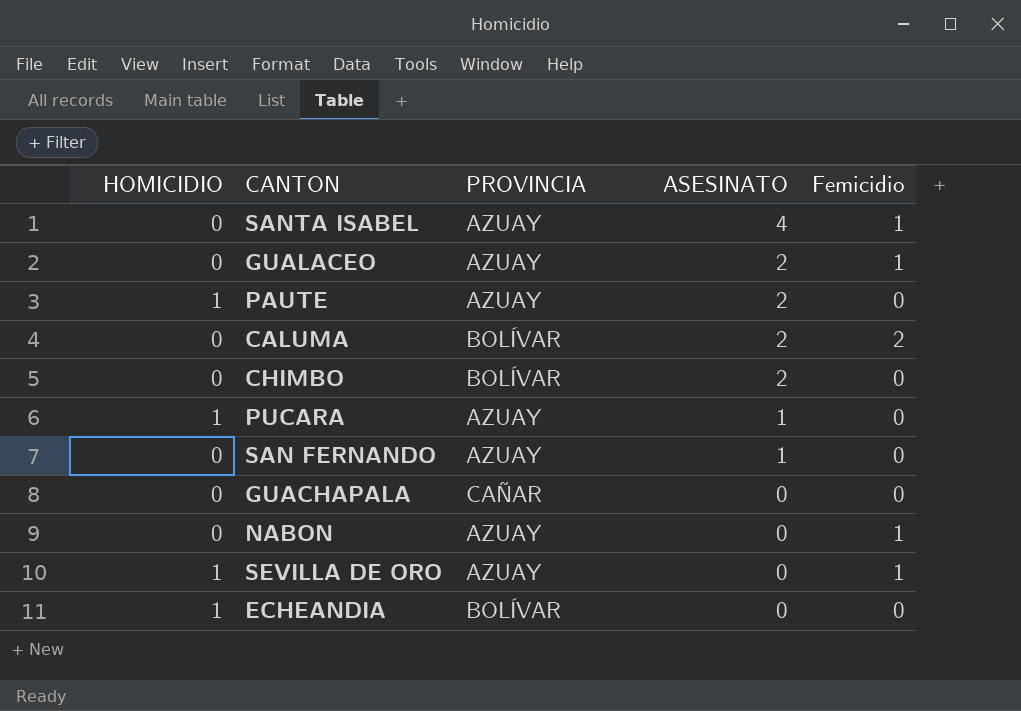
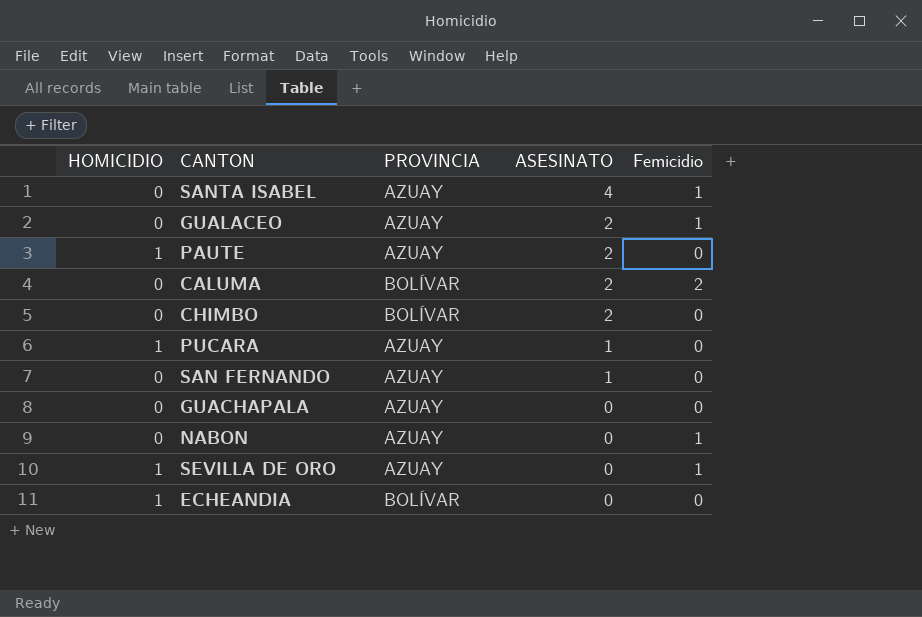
GUACHAPALA | PROVINCIA: CAÑAR -> AZUAY

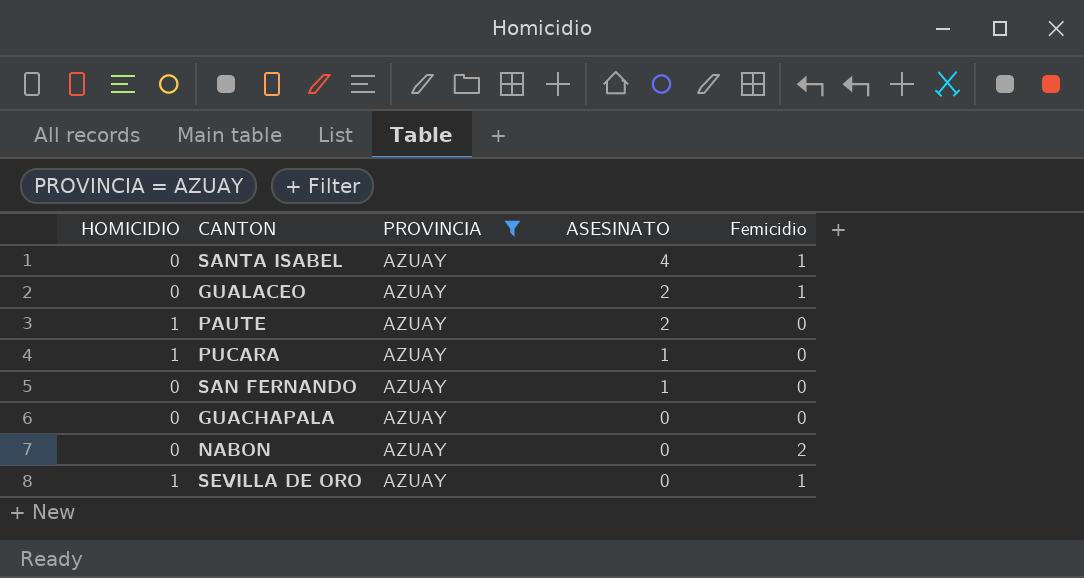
filter: none -> PROVINCIA = AZUAY
NABON | Femicidio: 1 -> 2

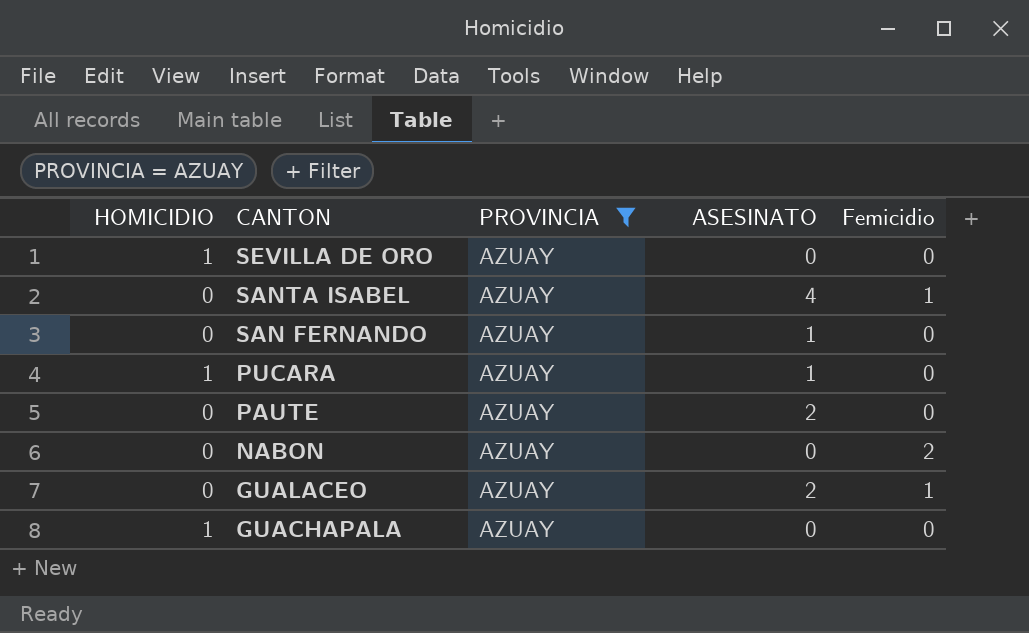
row order: ASESINATO descending -> CANTON descending
SEVILLA DE ORO | Femicidio: 1 -> 0
PAUTE | HOMICIDIO: 1 -> 0
GUACHAPALA | HOMICIDIO: 0 -> 1

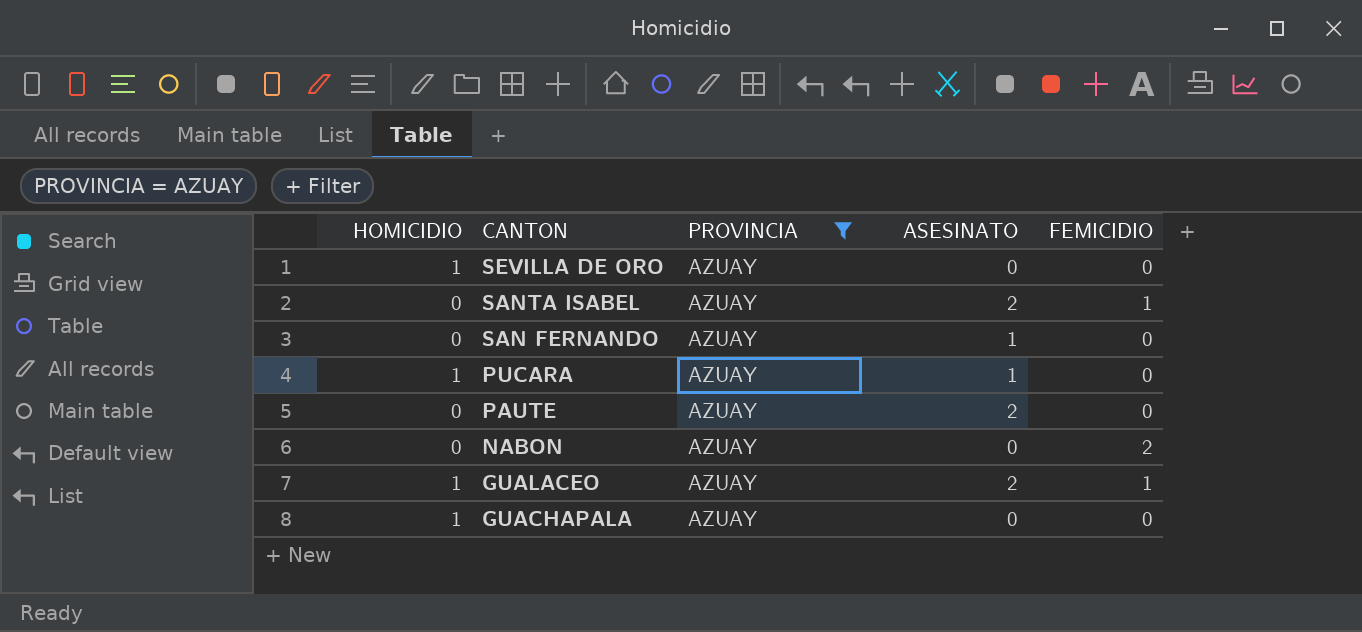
column name: Femicidio -> FEMICIDIO
SANTA ISABEL | ASESINATO: 4 -> 2
GUALACEO | HOMICIDIO: 0 -> 1

